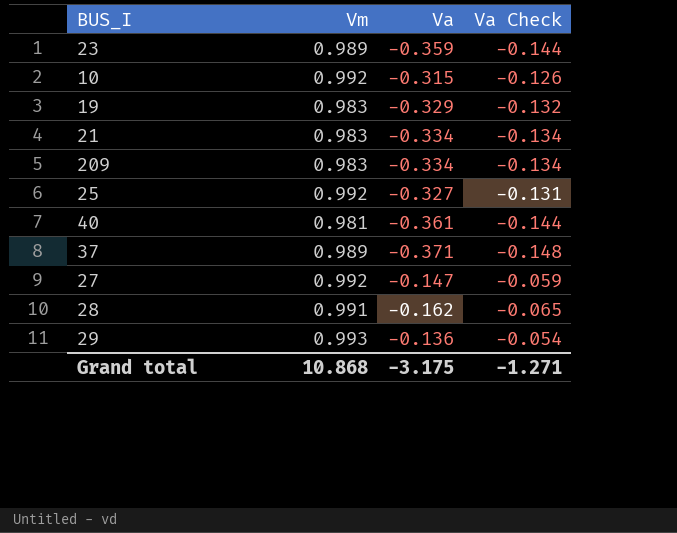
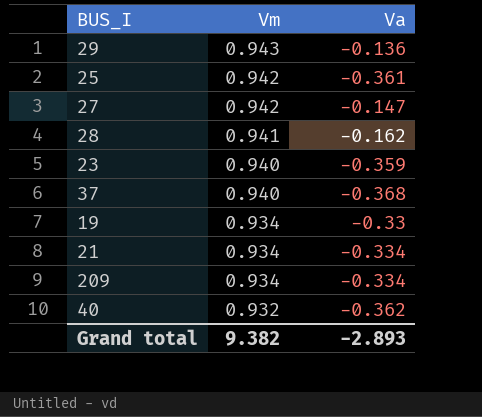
row order: none -> Vm descending
column Va Check | formula: [Va] * 0.4 -> none
row 10: 0.992 | -0.315 | -0.126 -> none
29 | Vm: 0.993 -> 0.943
25 | Vm: 0.992 -> 0.942
25 | Va: -0.327 -> -0.361
27 | Vm: 0.992 -> 0.942
28 | Vm: 0.991 -> 0.941
23 | Vm: 0.989 -> 0.940
37 | Vm: 0.989 -> 0.940
37 | Va: -0.371 -> -0.368
19 | Vm: 0.983 -> 0.934
19 | Va: -0.329 -> -0.33
21 | Vm: 0.983 -> 0.934
209 | Vm: 0.983 -> 0.934
40 | Vm: 0.981 -> 0.932
40 | Va: -0.361 -> -0.362
Grand total | Vm: 10.868 -> 9.382
Grand total | Va: -3.175 -> -2.893

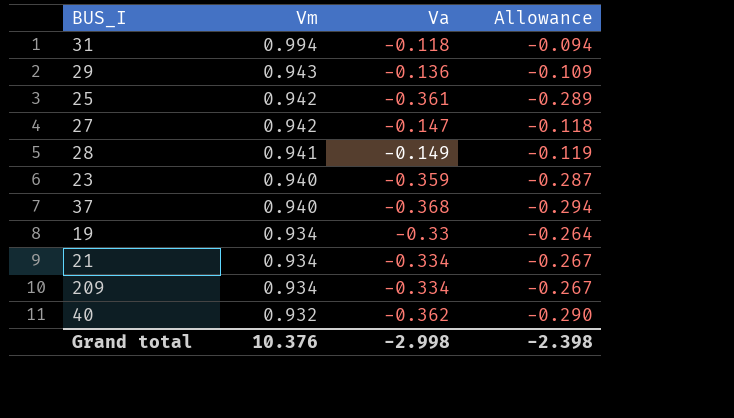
column Allowance | formula: none -> [Va] * 0.8
row 31: none -> 0.994 | -0.118 | -0.094
28 | Va: -0.162 -> -0.149
Grand total | Vm: 9.382 -> 10.376
Grand total | Va: -2.893 -> -2.998

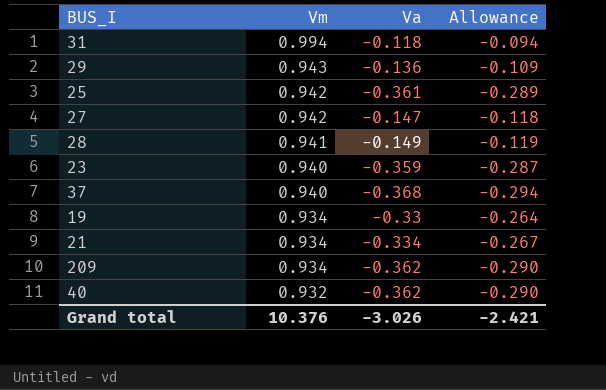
209 | Va: -0.334 -> -0.362
209 | Allowance: -0.267 -> -0.290
Grand total | Va: -2.998 -> -3.026
Grand total | Allowance: -2.398 -> -2.421

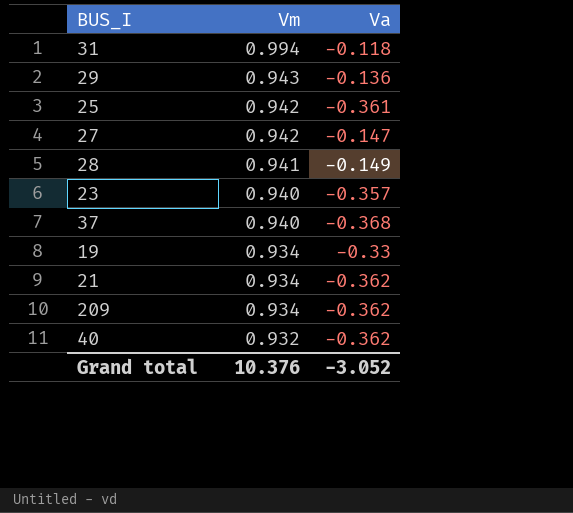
column Allowance | formula: [Va] * 0.8 -> none
23 | Va: -0.359 -> -0.357
21 | Va: -0.334 -> -0.362
Grand total | Va: -3.026 -> -3.052

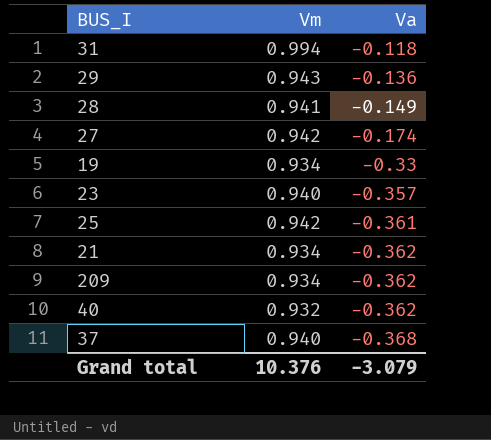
row order: Vm descending -> Va descending
27 | Va: -0.147 -> -0.174
Grand total | Va: -3.052 -> -3.079

